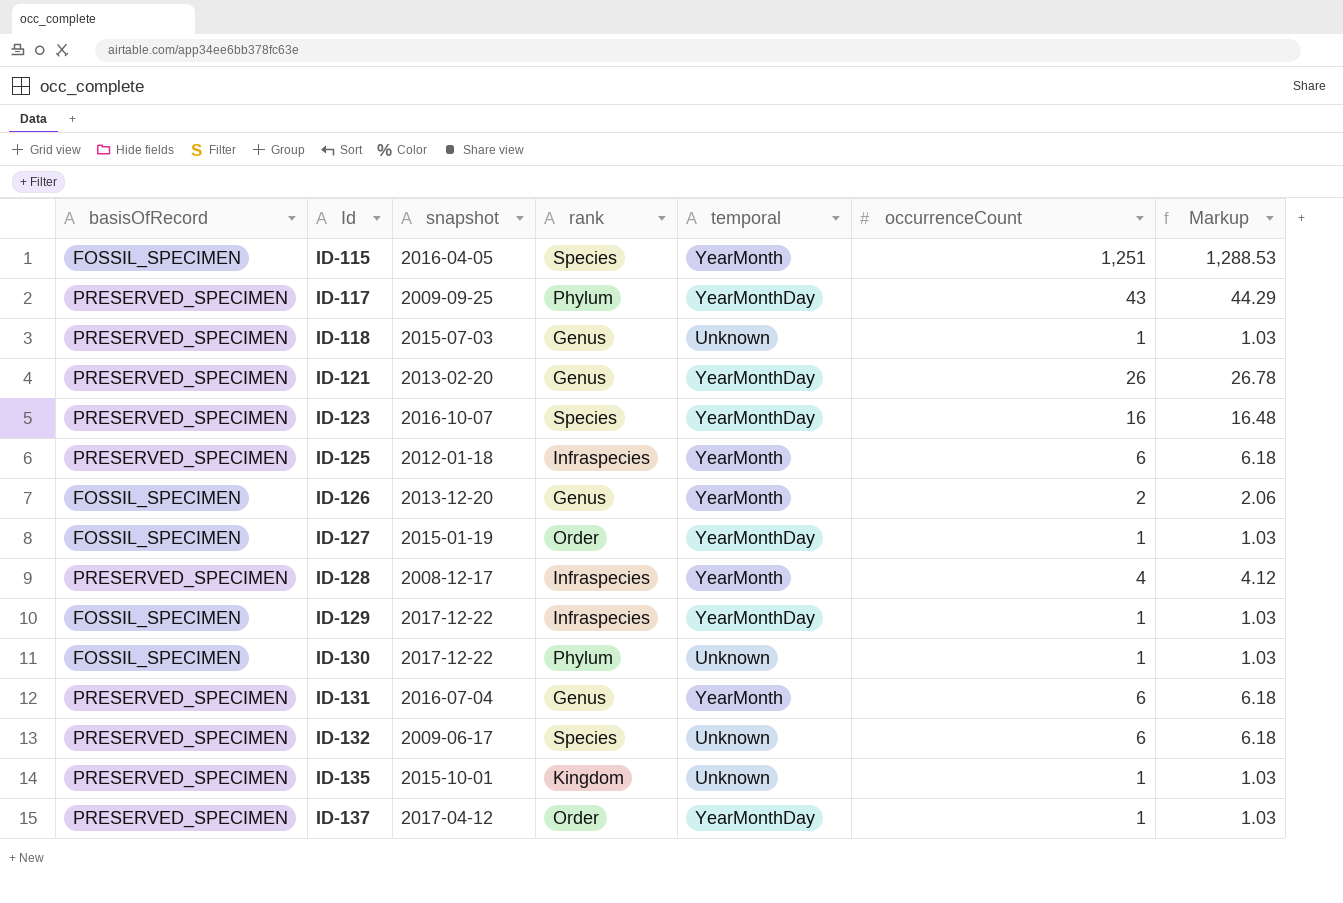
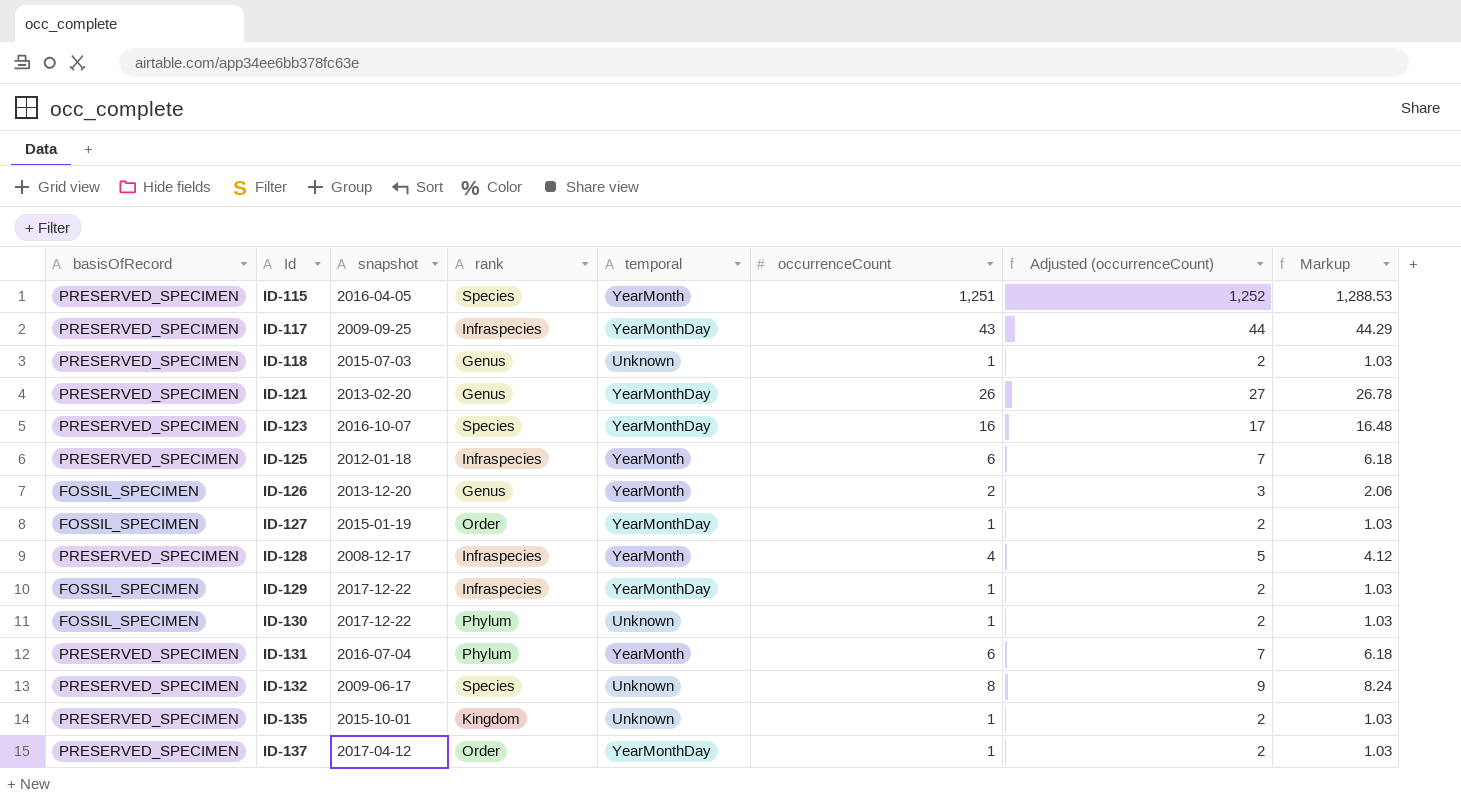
column Adjusted (occurrenceCount) | formula: none -> [occurrenceCount] + 1
ID-115 | basisOfRecord: FOSSIL_SPECIMEN -> PRESERVED_SPECIMEN
ID-117 | rank: Phylum -> Infraspecies
ID-131 | rank: Genus -> Phylum
ID-132 | occurrenceCount: 6 -> 8
ID-132 | Markup: 6.18 -> 8.24

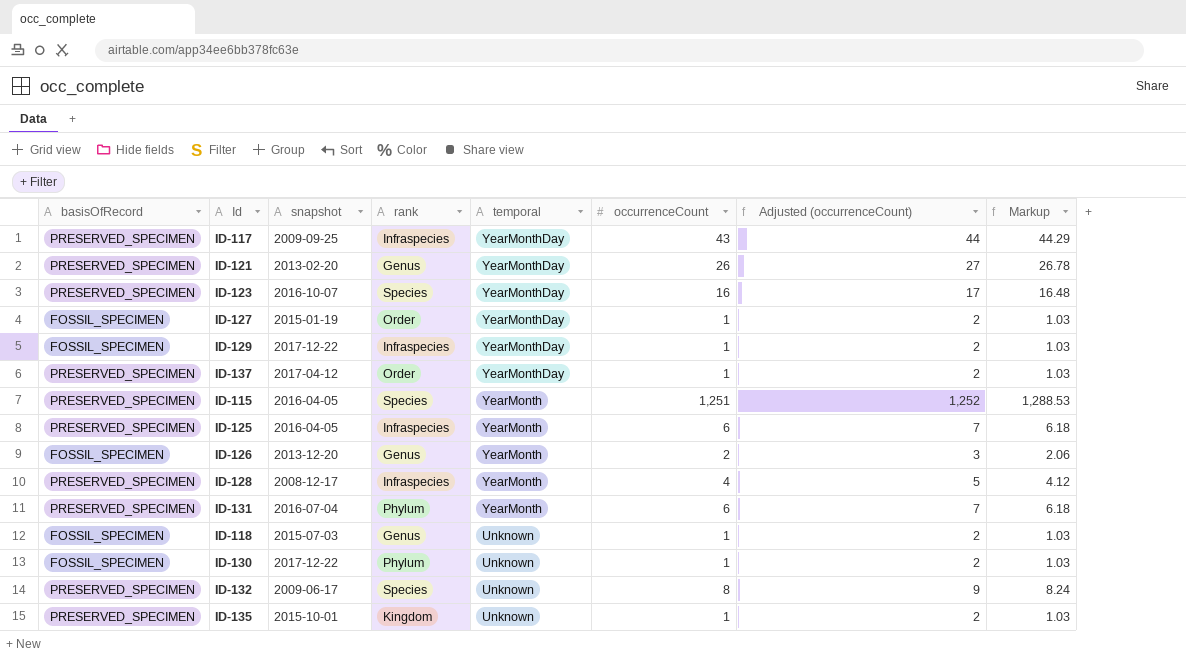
row order: Id ascending -> temporal descending
ID-125 | snapshot: 2012-01-18 -> 2016-04-05
ID-118 | basisOfRecord: PRESERVED_SPECIMEN -> FOSSIL_SPECIMEN

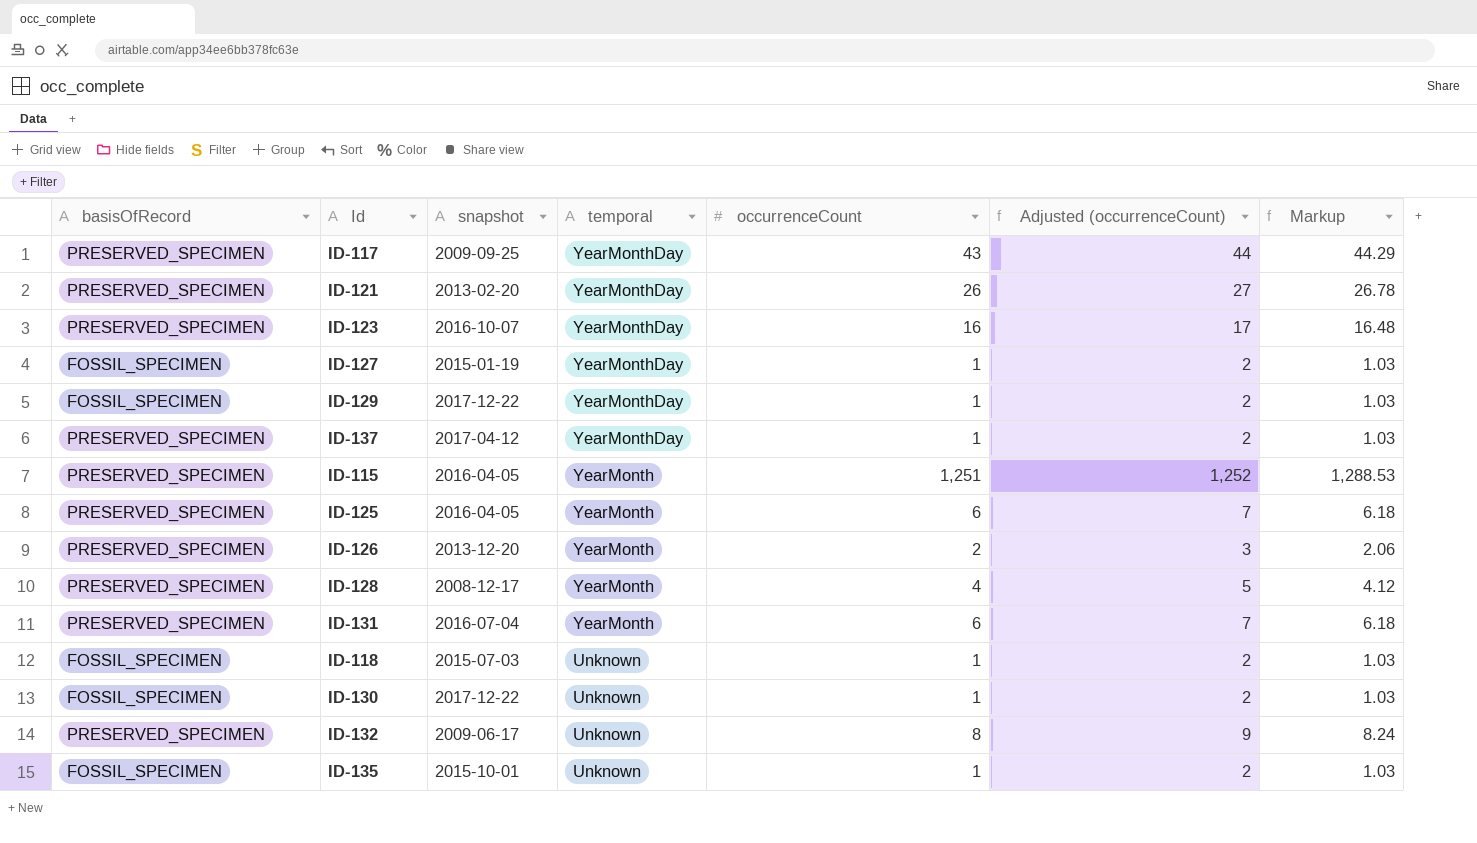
column rank | position: 4 -> none
ID-126 | basisOfRecord: FOSSIL_SPECIMEN -> PRESERVED_SPECIMEN
ID-135 | basisOfRecord: PRESERVED_SPECIMEN -> FOSSIL_SPECIMEN

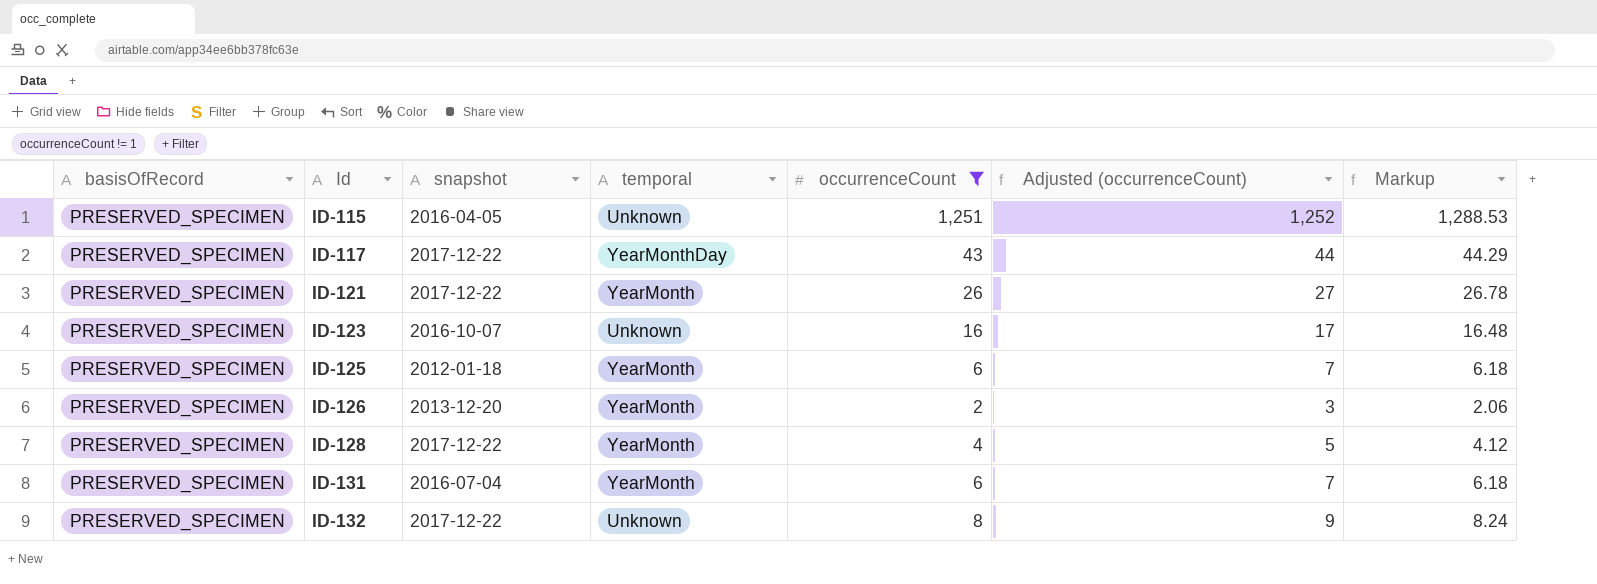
filter: none -> occurrenceCount != 1
row order: temporal descending -> Id ascending
ID-115 | temporal: YearMonth -> Unknown
ID-117 | snapshot: 2009-09-25 -> 2017-12-22
ID-121 | snapshot: 2013-02-20 -> 2017-12-22
ID-121 | temporal: YearMonthDay -> YearMonth
ID-123 | temporal: YearMonthDay -> Unknown
ID-125 | snapshot: 2016-04-05 -> 2012-01-18
ID-128 | snapshot: 2008-12-17 -> 2017-12-22
ID-132 | snapshot: 2009-06-17 -> 2017-12-22

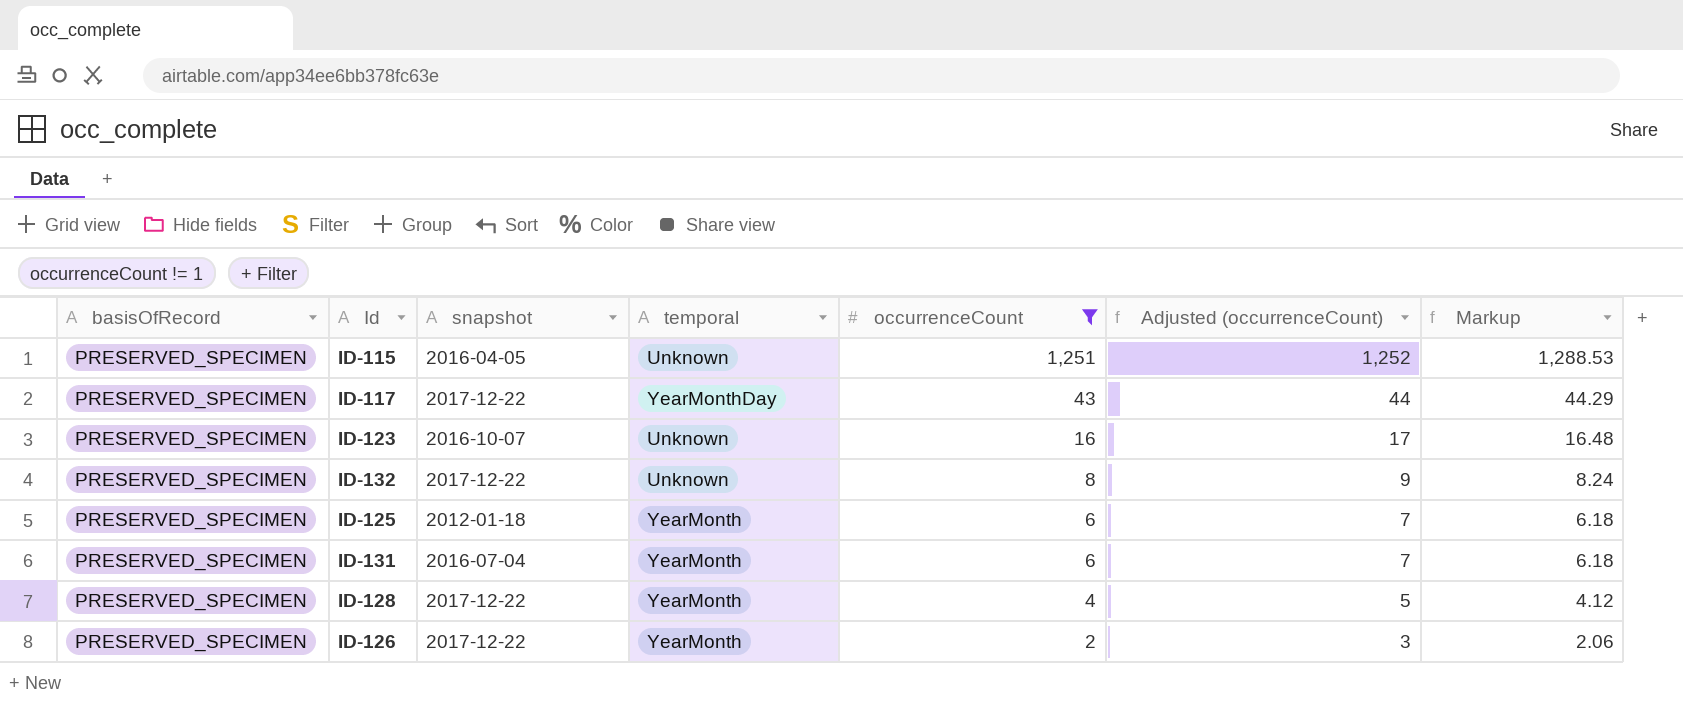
row order: Id ascending -> occurrenceCount descending
row ID-121: PRESERVED_SPECIMEN | 2017-12-22 | YearMonth | 26 | 27 | 26.78 -> none
ID-126 | snapshot: 2013-12-20 -> 2017-12-22

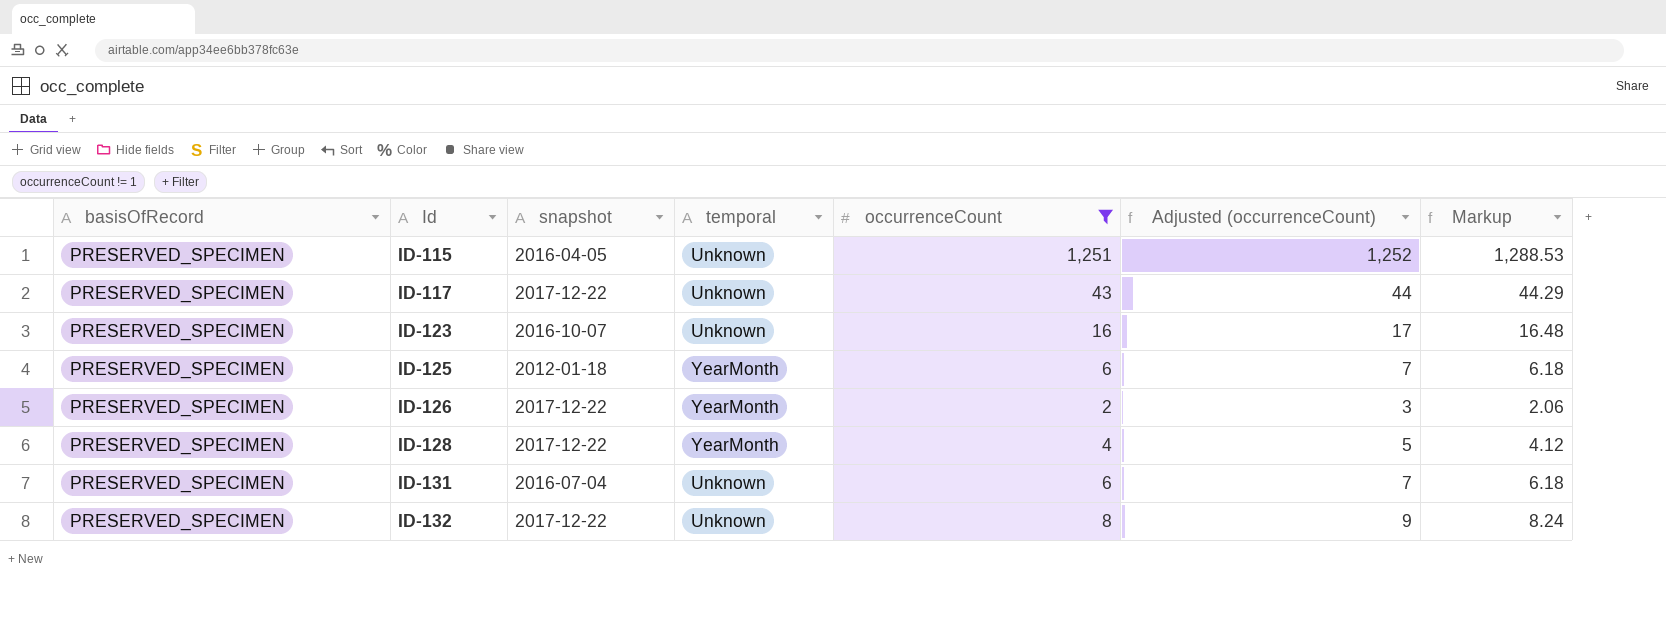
row order: occurrenceCount descending -> Id ascending
ID-117 | temporal: YearMonthDay -> Unknown
ID-131 | temporal: YearMonth -> Unknown

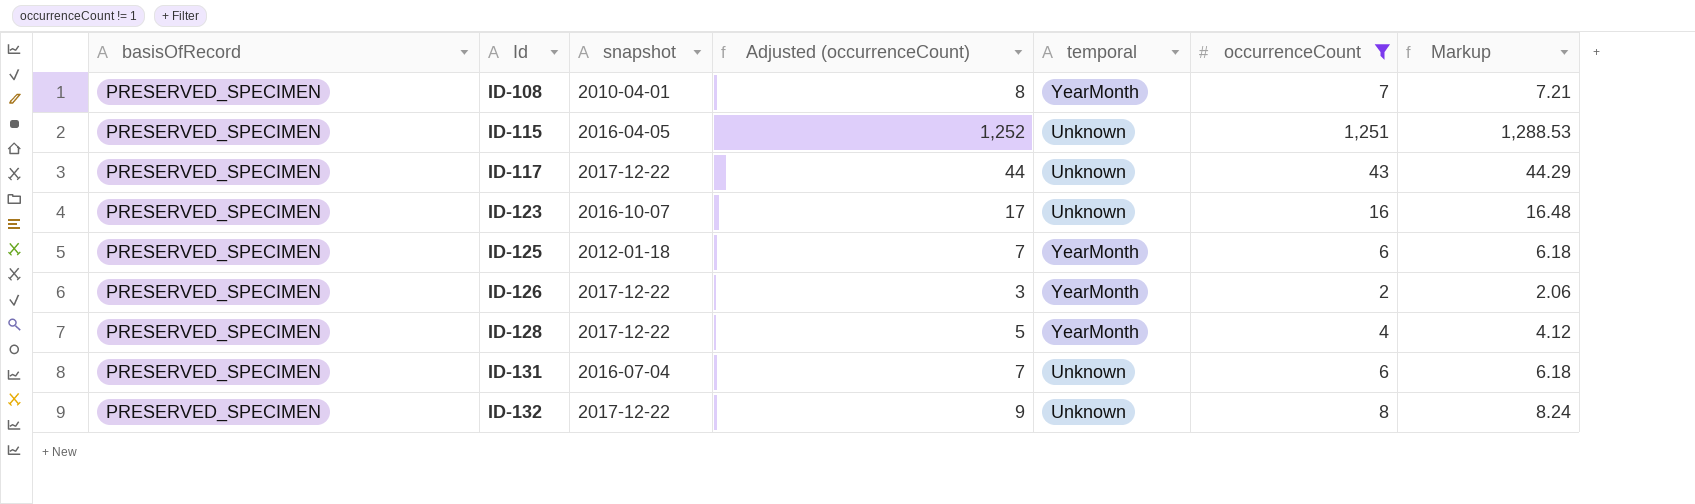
column Adjusted (occurrenceCount) | position: 6 -> 4
row ID-108: none -> PRESERVED_SPECIMEN | 2010-04-01 | 8 | YearMonth | 7 | 7.21

